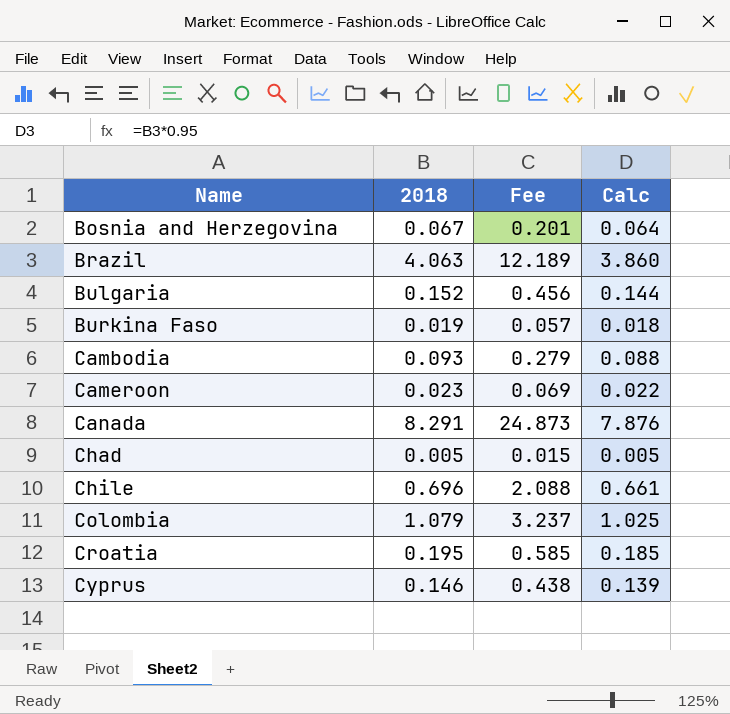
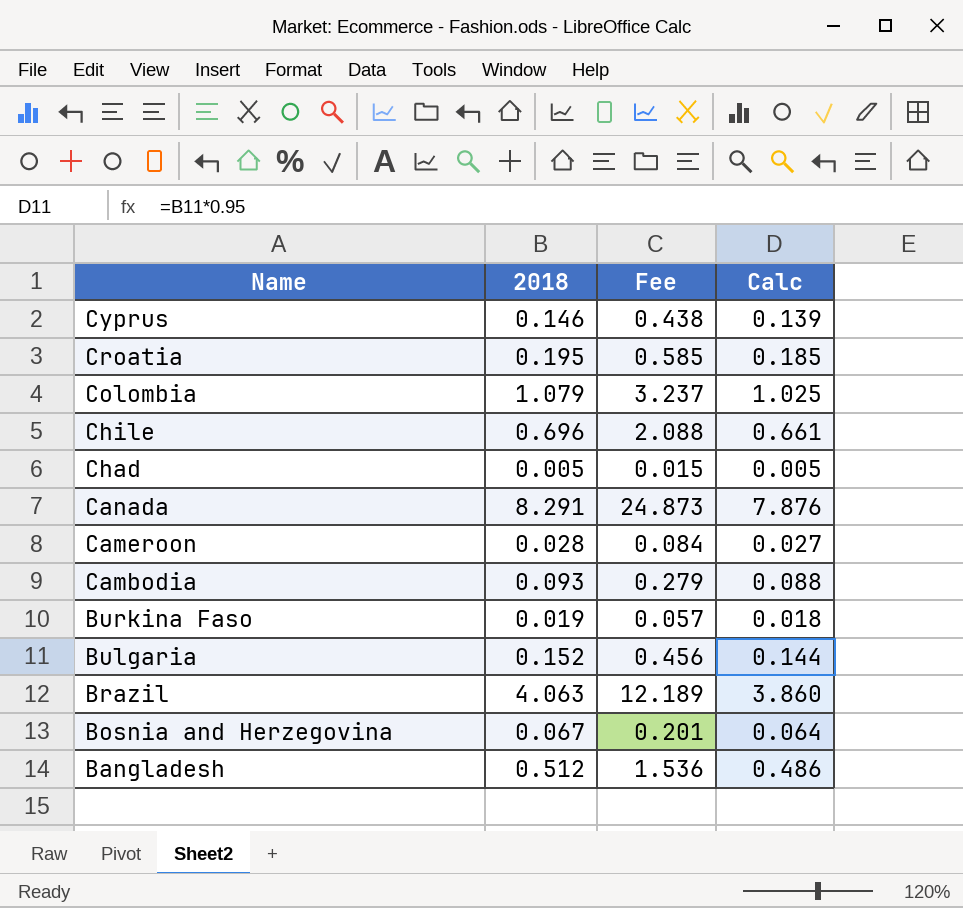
row order: Name ascending -> Name descending
Cameroon | 2018: 0.023 -> 0.028
Cameroon | Fee: 0.069 -> 0.084
Cameroon | Calc: 0.022 -> 0.027
row Bangladesh: none -> 0.512 | 1.536 | 0.486

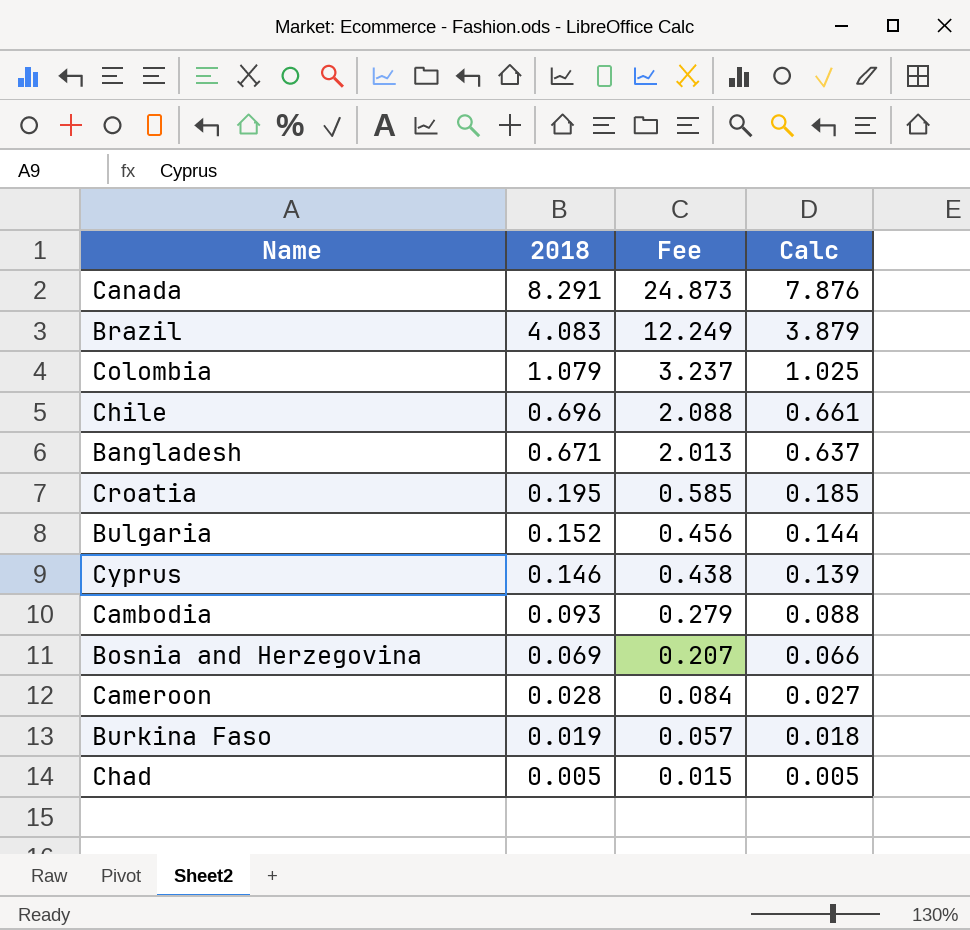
row order: Name descending -> 2018 descending
Brazil | 2018: 4.063 -> 4.083
Brazil | Fee: 12.189 -> 12.249
Brazil | Calc: 3.860 -> 3.879
Bangladesh | 2018: 0.512 -> 0.671
Bangladesh | Fee: 1.536 -> 2.013
Bangladesh | Calc: 0.486 -> 0.637
Bosnia and Herzegovina | 2018: 0.067 -> 0.069
Bosnia and Herzegovina | Fee: 0.201 -> 0.207
Bosnia and Herzegovina | Calc: 0.064 -> 0.066

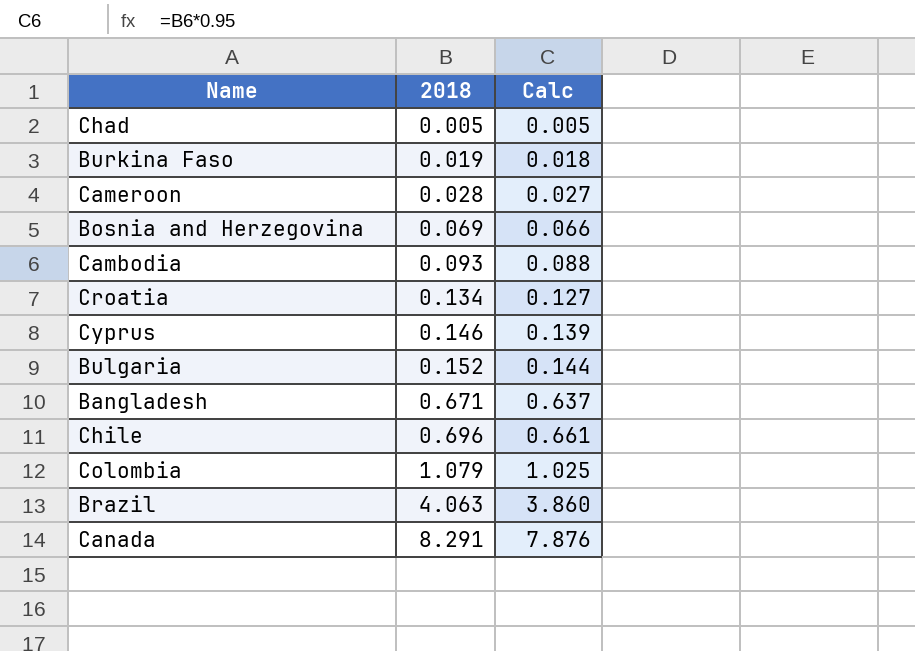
row order: 2018 descending -> 2018 ascending
column Fee | formula: [2018] * 3 -> none
Croatia | 2018: 0.195 -> 0.134
Croatia | Calc: 0.185 -> 0.127
Brazil | 2018: 4.083 -> 4.063
Brazil | Calc: 3.879 -> 3.860

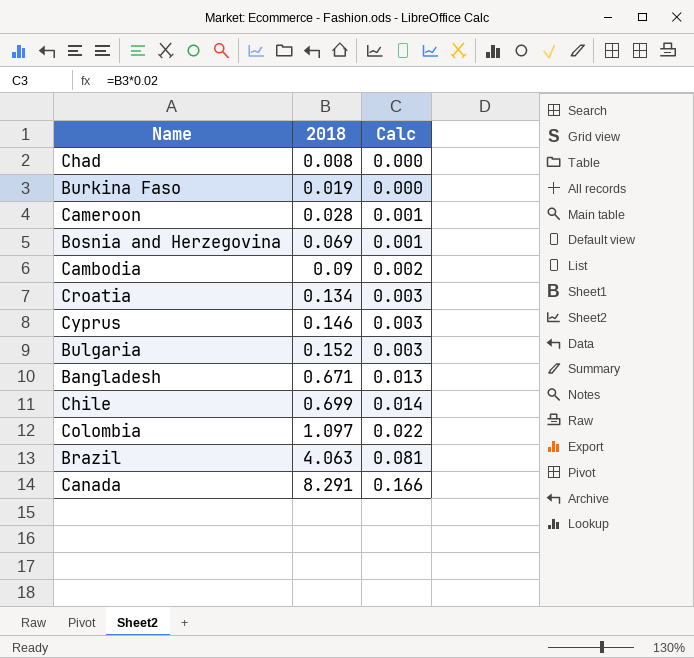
column Calc | formula: [2018] * 0.95 -> [2018] * 0.02
Chad | 2018: 0.005 -> 0.008
Cambodia | 2018: 0.093 -> 0.09
Chile | 2018: 0.696 -> 0.699
Colombia | 2018: 1.079 -> 1.097

